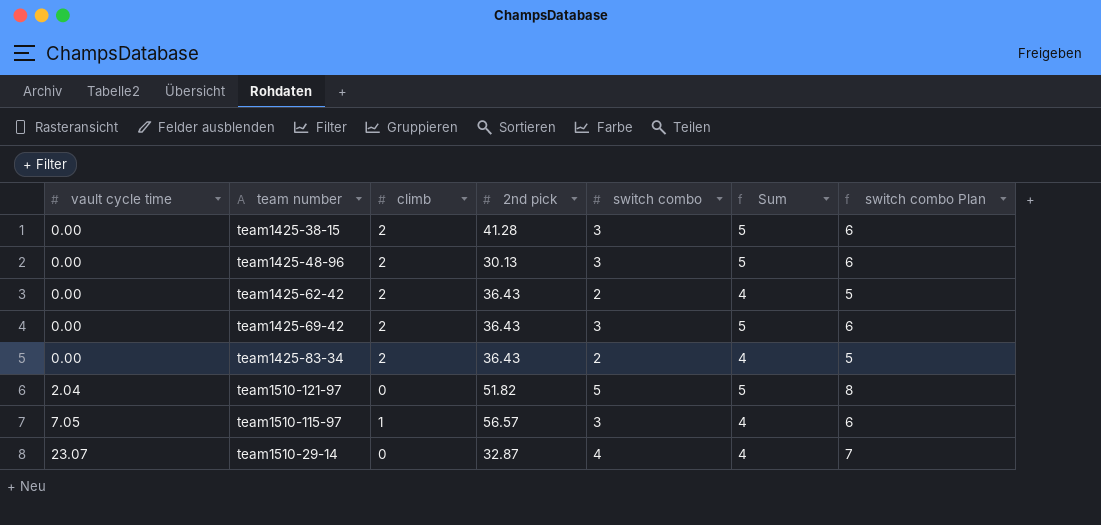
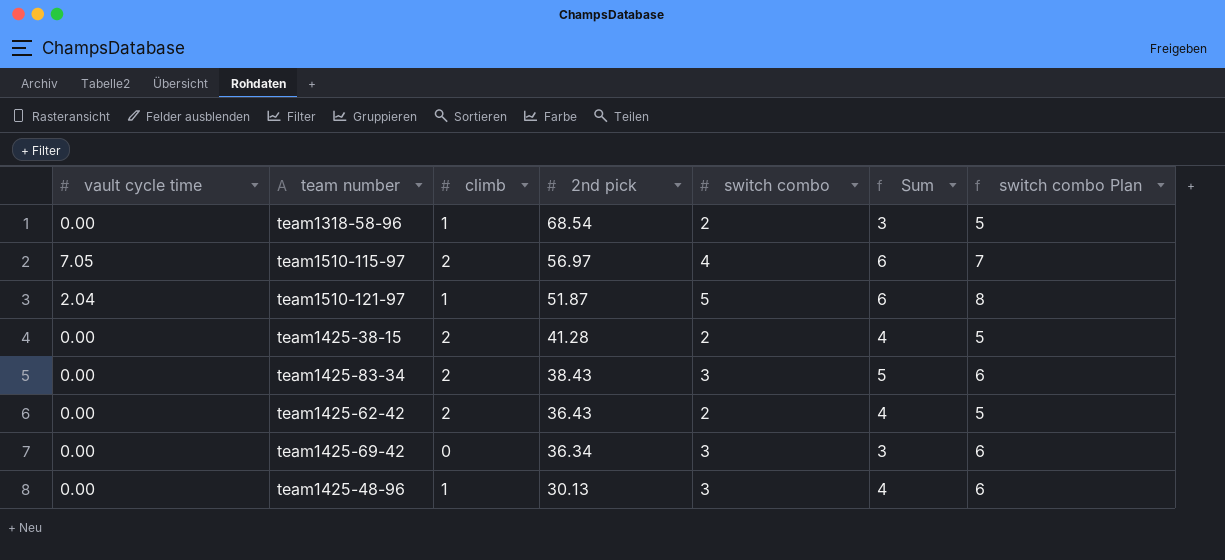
row order: vault cycle time ascending -> 2nd pick descending
row team1510-29-14: 23.07 | 0 | 32.87 | 4 | 4 | 7 -> none
row team1318-58-96: none -> 0.00 | 1 | 68.54 | 2 | 3 | 5
team1510-115-97 | climb: 1 -> 2
team1510-115-97 | 2nd pick: 56.57 -> 56.97
team1510-115-97 | switch combo: 3 -> 4
team1510-115-97 | Sum: 4 -> 6
team1510-115-97 | switch combo Plan: 6 -> 7
team1510-121-97 | climb: 0 -> 1
team1510-121-97 | 2nd pick: 51.82 -> 51.87
team1510-121-97 | Sum: 5 -> 6
team1425-38-15 | switch combo: 3 -> 2
team1425-38-15 | Sum: 5 -> 4
team1425-38-15 | switch combo Plan: 6 -> 5
team1425-83-34 | 2nd pick: 36.43 -> 38.43
team1425-83-34 | switch combo: 2 -> 3
team1425-83-34 | Sum: 4 -> 5
team1425-83-34 | switch combo Plan: 5 -> 6
team1425-69-42 | climb: 2 -> 0
team1425-69-42 | 2nd pick: 36.43 -> 36.34
team1425-69-42 | Sum: 5 -> 3
team1425-48-96 | climb: 2 -> 1
team1425-48-96 | Sum: 5 -> 4

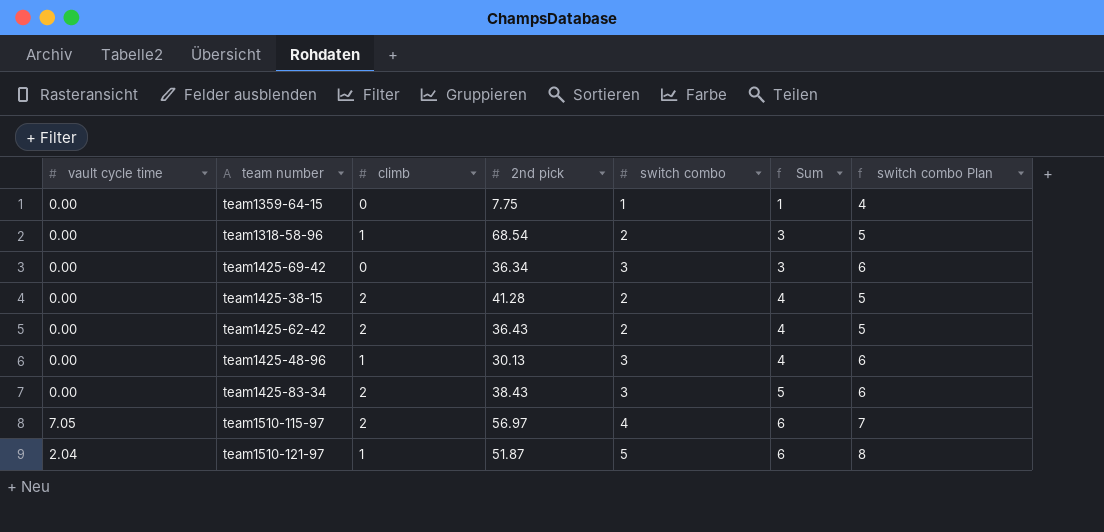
row order: 2nd pick descending -> Sum ascending
row team1359-64-15: none -> 0.00 | 0 | 7.75 | 1 | 1 | 4

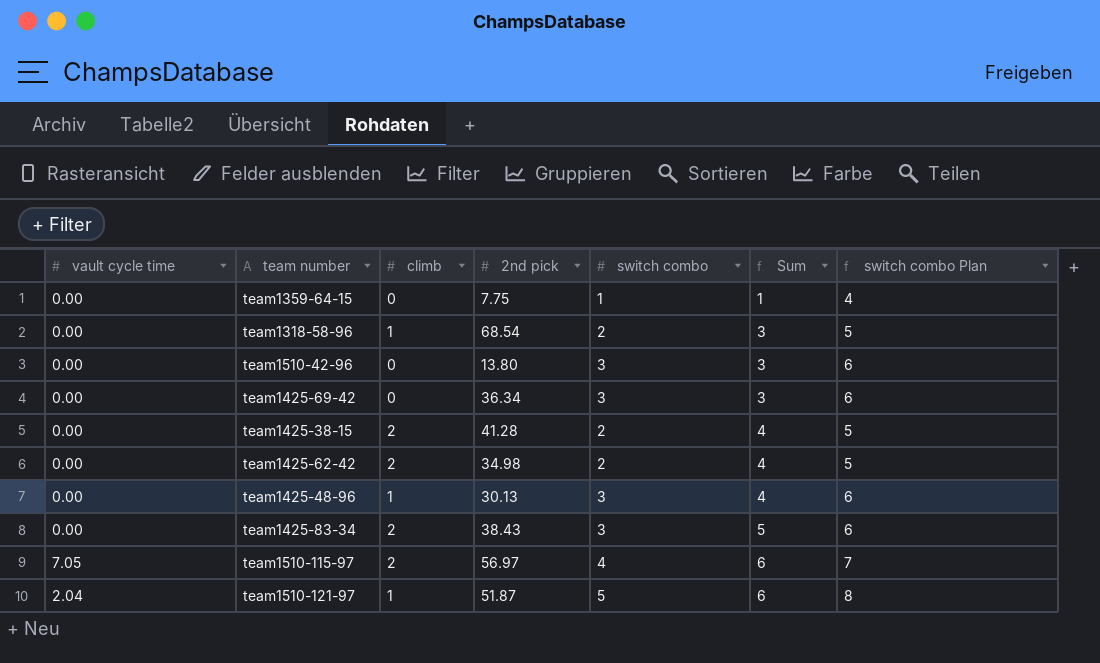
row team1510-42-96: none -> 0.00 | 0 | 13.80 | 3 | 3 | 6
team1425-62-42 | 2nd pick: 36.43 -> 34.98

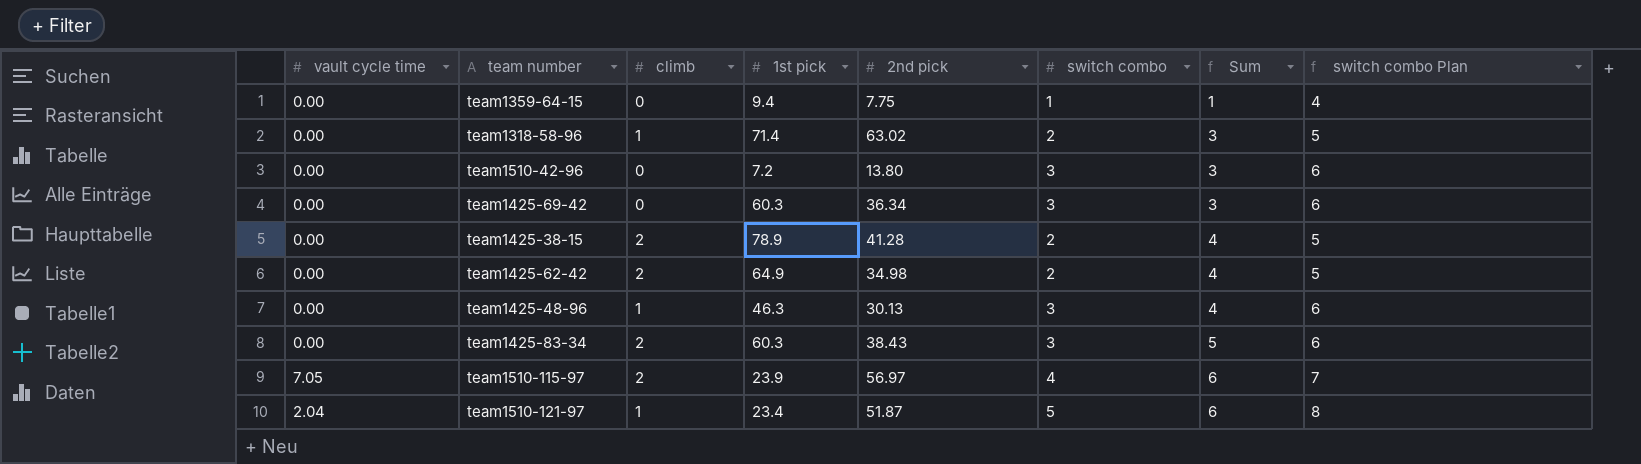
column 1st pick | position: none -> 4
team1318-58-96 | 2nd pick: 68.54 -> 63.02

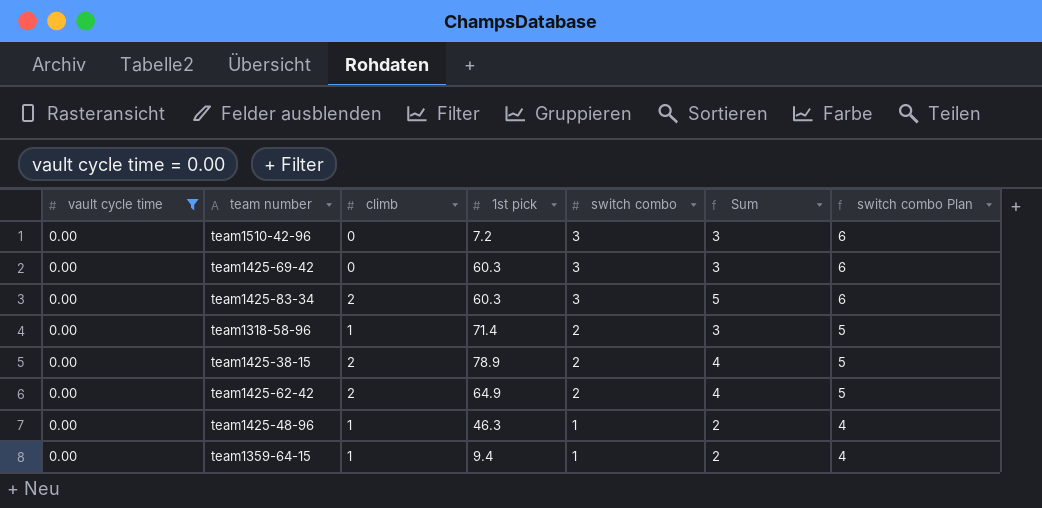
filter: none -> vault cycle time = 0.00
row order: Sum ascending -> switch combo descending
column 2nd pick | position: 5 -> none
team1425-48-96 | switch combo: 3 -> 1
team1425-48-96 | Sum: 4 -> 2
team1425-48-96 | switch combo Plan: 6 -> 4
team1359-64-15 | climb: 0 -> 1
team1359-64-15 | Sum: 1 -> 2

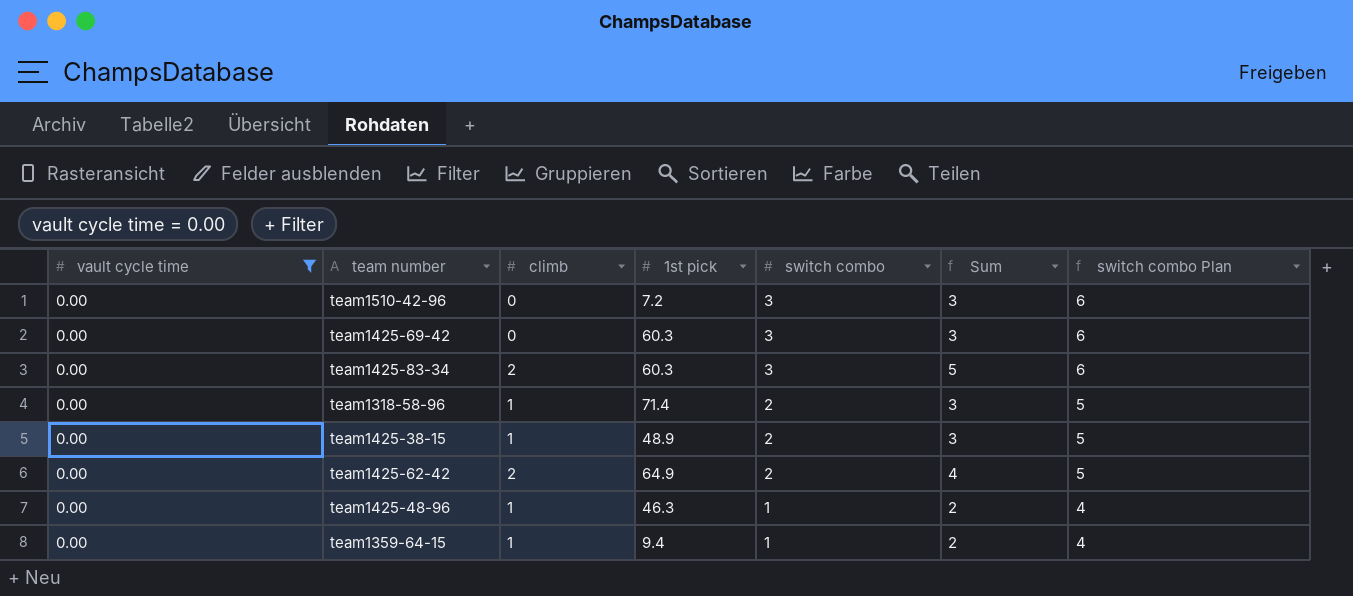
team1425-38-15 | climb: 2 -> 1
team1425-38-15 | 1st pick: 78.9 -> 48.9
team1425-38-15 | Sum: 4 -> 3

